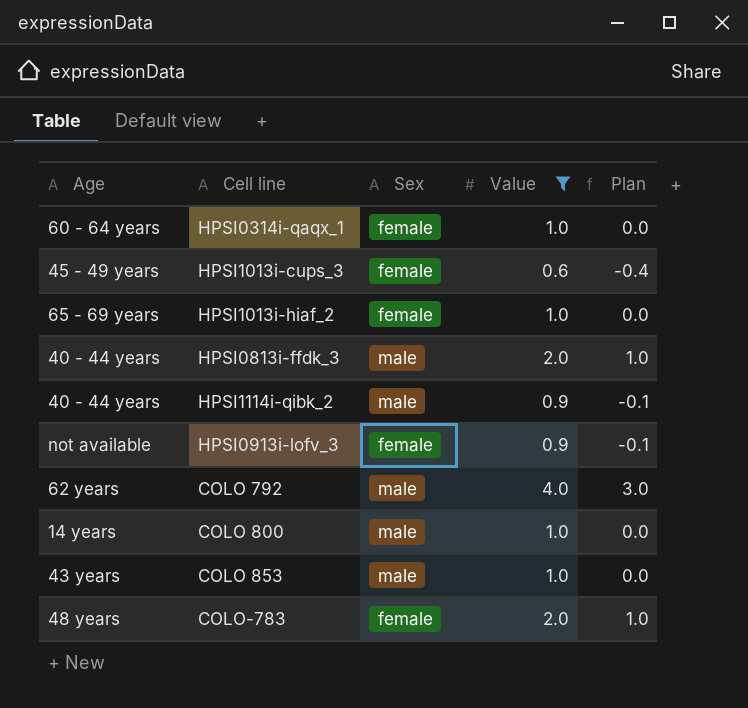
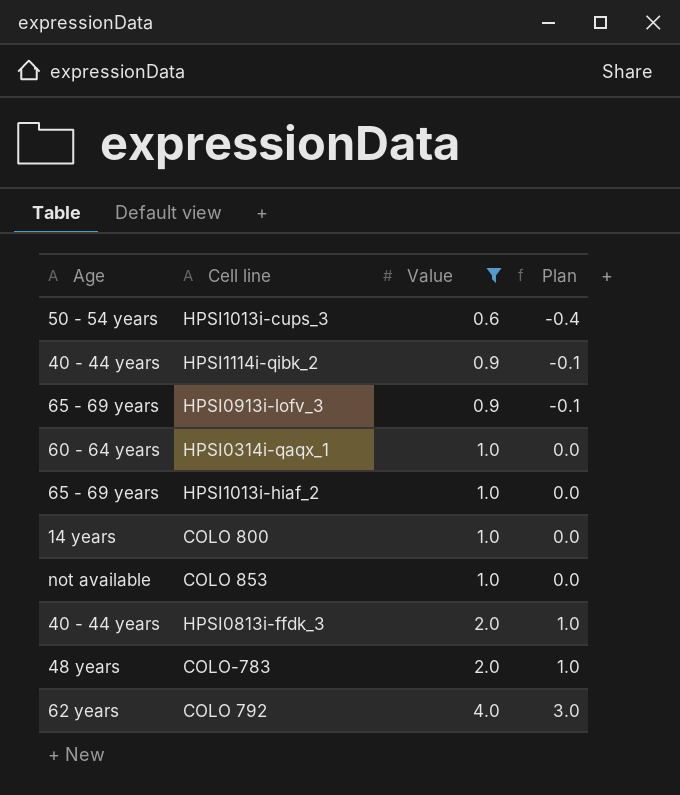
row order: none -> Value ascending
column Sex | position: 3 -> none
HPSI1013i-cups_3 | Age: 45 - 49 years -> 50 - 54 years
HPSI0913i-lofv_3 | Age: not available -> 65 - 69 years
COLO 853 | Age: 43 years -> not available

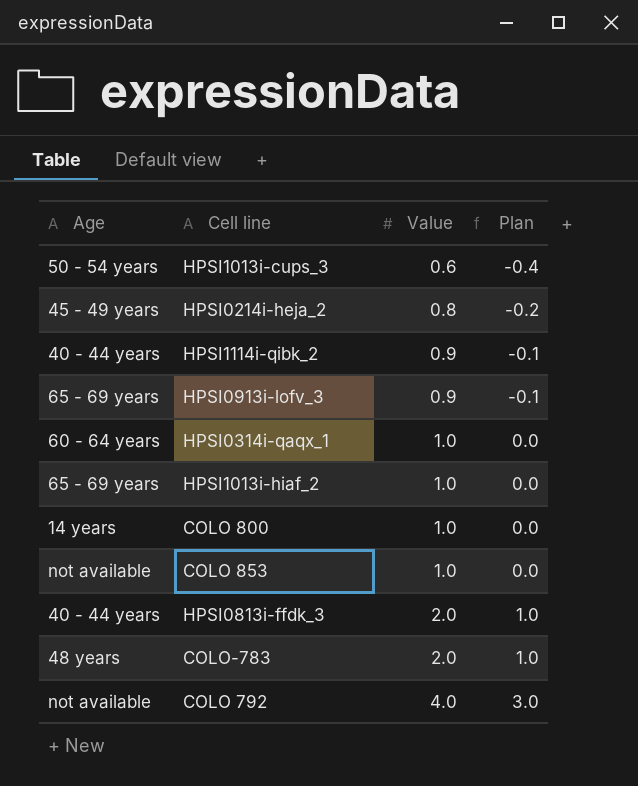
filter: Value != 0.8 -> none
COLO 792 | Age: 62 years -> not available

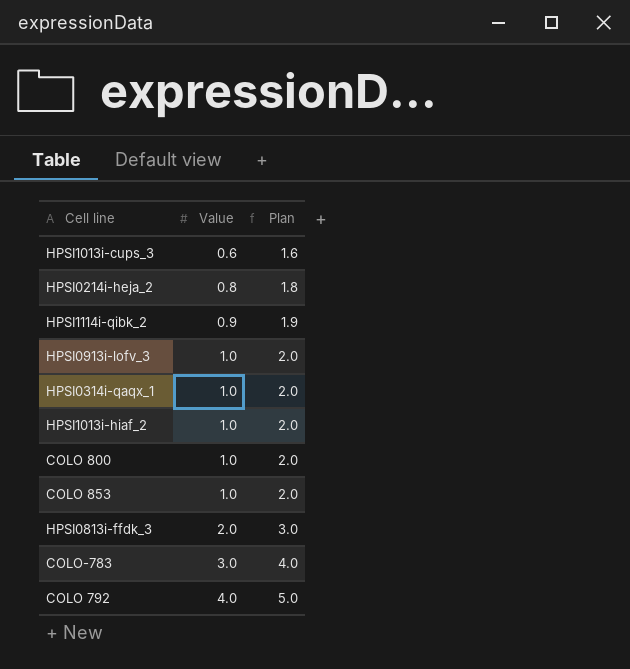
column Age | position: 1 -> none
column Plan | formula: [Value] - 1 -> [Value] + 1
HPSI0913i-lofv_3 | Value: 0.9 -> 1.0
COLO-783 | Value: 2.0 -> 3.0

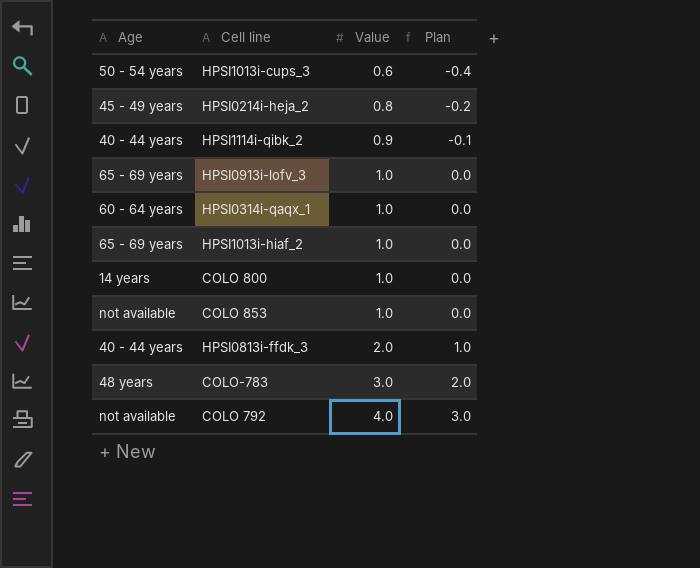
column Age | position: none -> 1
column Plan | formula: [Value] + 1 -> [Value] - 1

